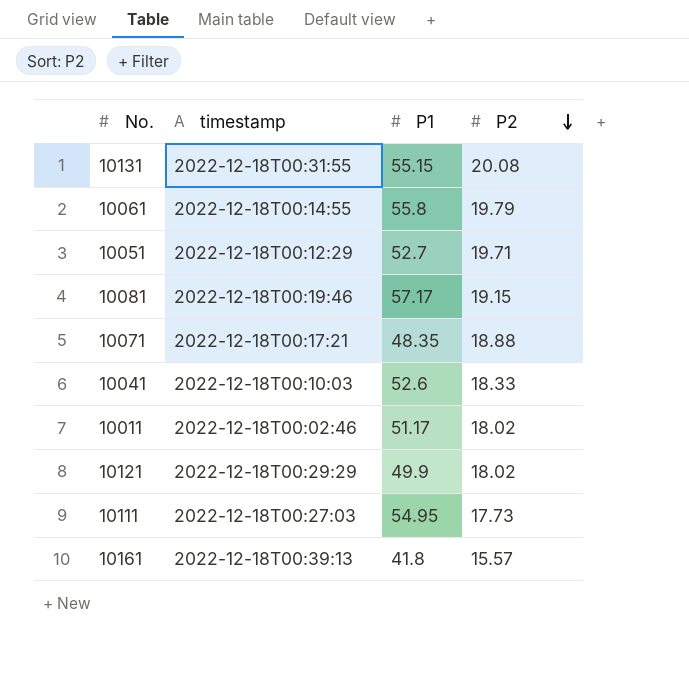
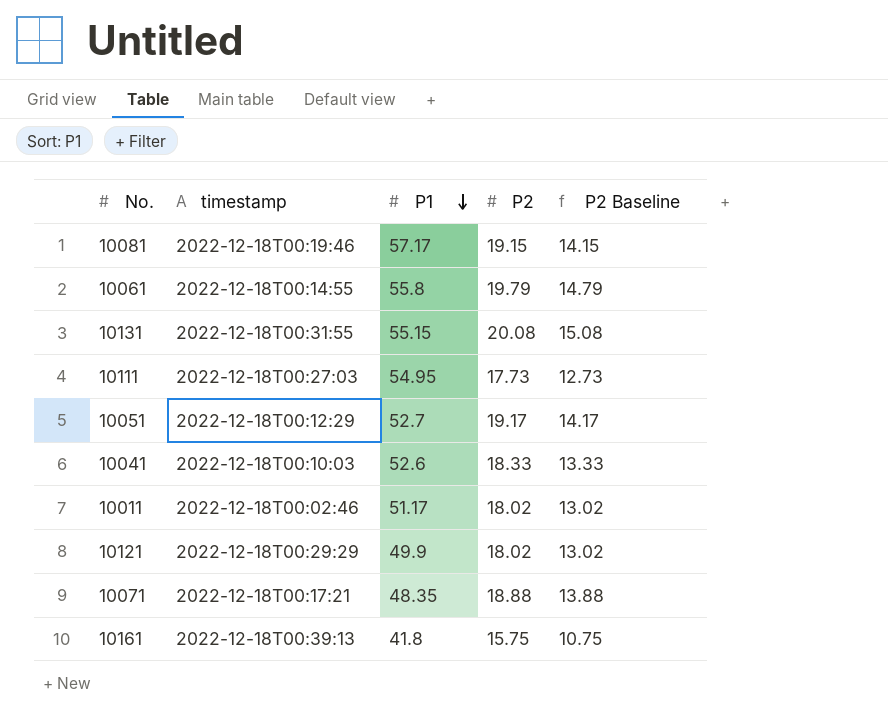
row order: P2 descending -> P1 descending
column P2 Baseline | formula: none -> [P2] - 5
10051 | P2: 19.71 -> 19.17
10161 | P2: 15.57 -> 15.75

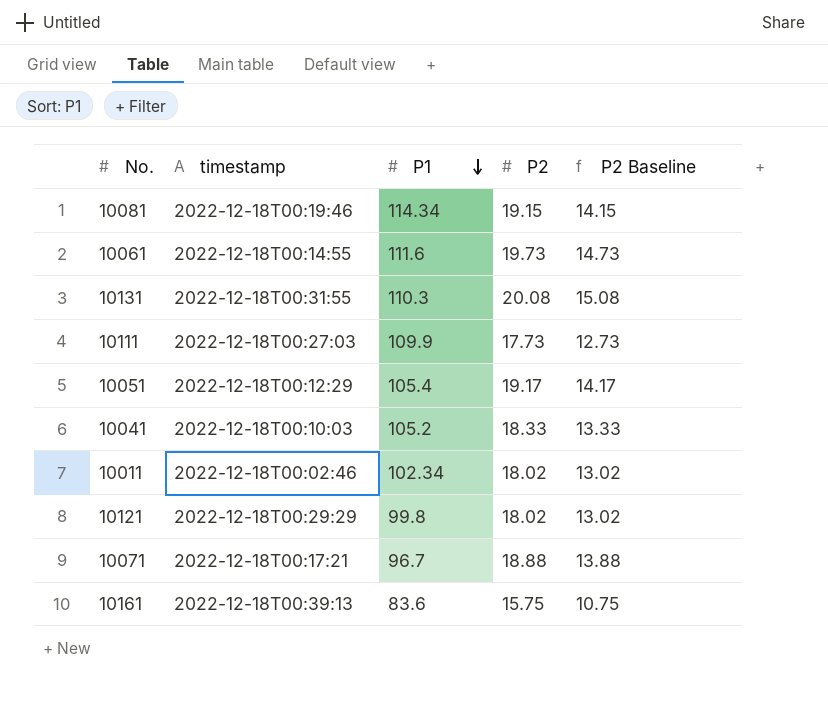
10081 | P1: 57.17 -> 114.34
10061 | P1: 55.8 -> 111.6
10061 | P2: 19.79 -> 19.73
10061 | P2 Baseline: 14.79 -> 14.73
10131 | P1: 55.15 -> 110.3
10111 | P1: 54.95 -> 109.9
10051 | P1: 52.7 -> 105.4
10041 | P1: 52.6 -> 105.2
10011 | P1: 51.17 -> 102.34
10121 | P1: 49.9 -> 99.8
10071 | P1: 48.35 -> 96.7
10161 | P1: 41.8 -> 83.6

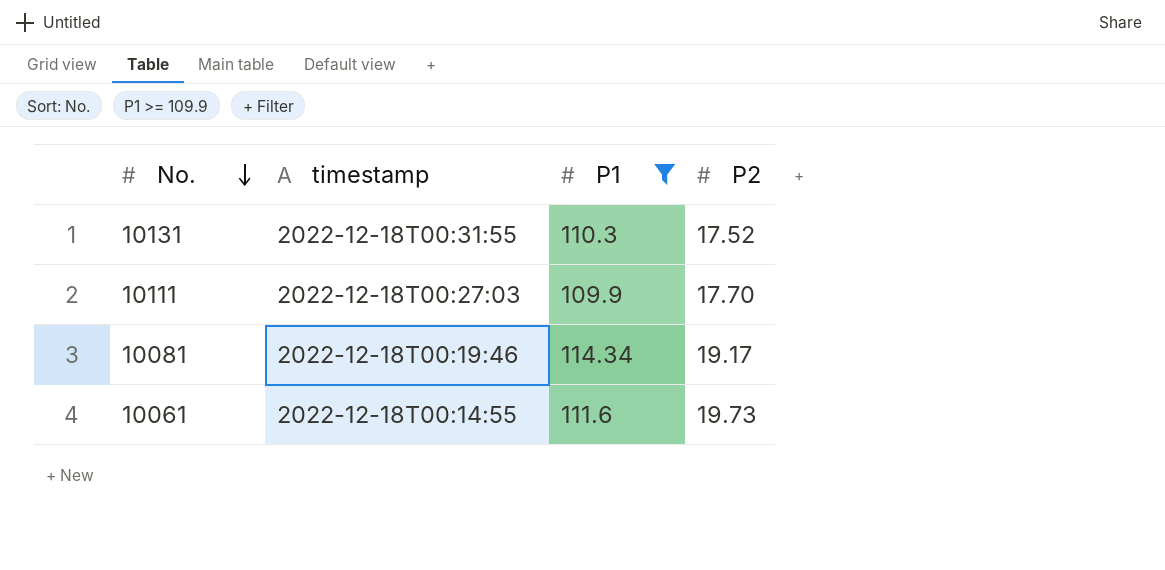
filter: none -> P1 >= 109.9
row order: P1 descending -> No. descending
column P2 Baseline | formula: [P2] - 5 -> none
10131 | P2: 20.08 -> 17.52
10111 | P2: 17.73 -> 17.70
10081 | P2: 19.15 -> 19.17

